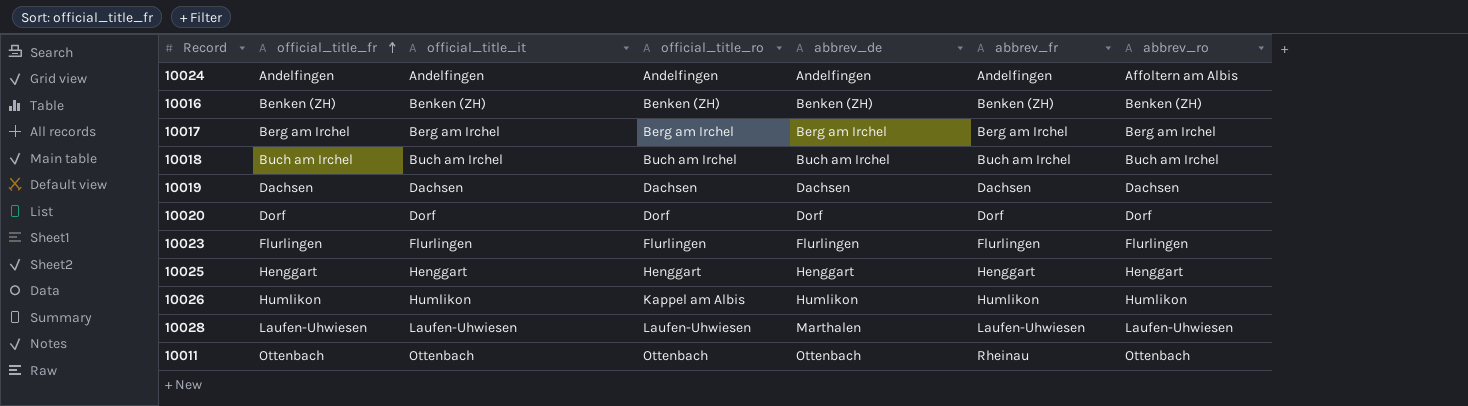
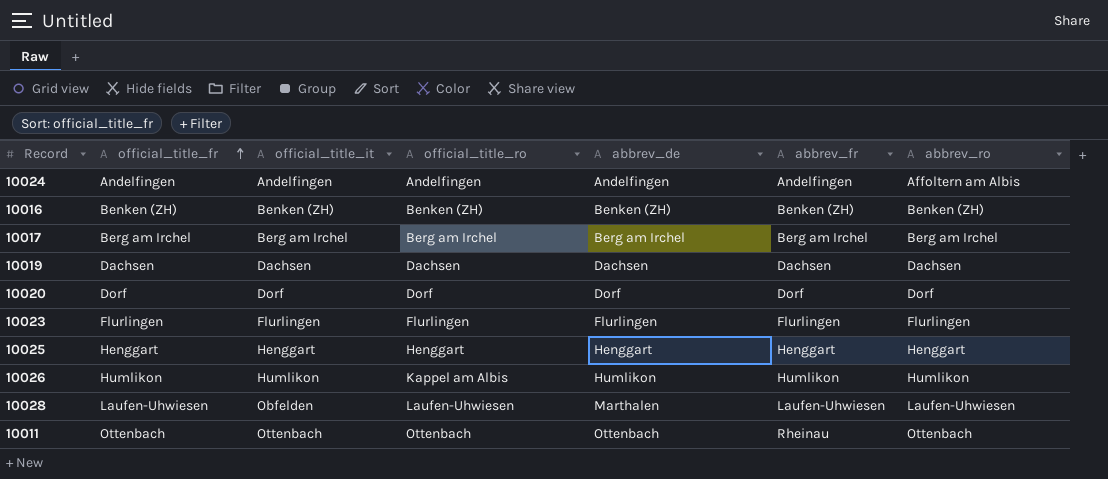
row 10018: Buch am Irchel | Buch am Irchel | Buch am Irchel | Buch am Irchel | Buch am Irchel | Buch am Irchel -> none
10028 | official_title_it: Laufen-Uhwiesen -> Obfelden

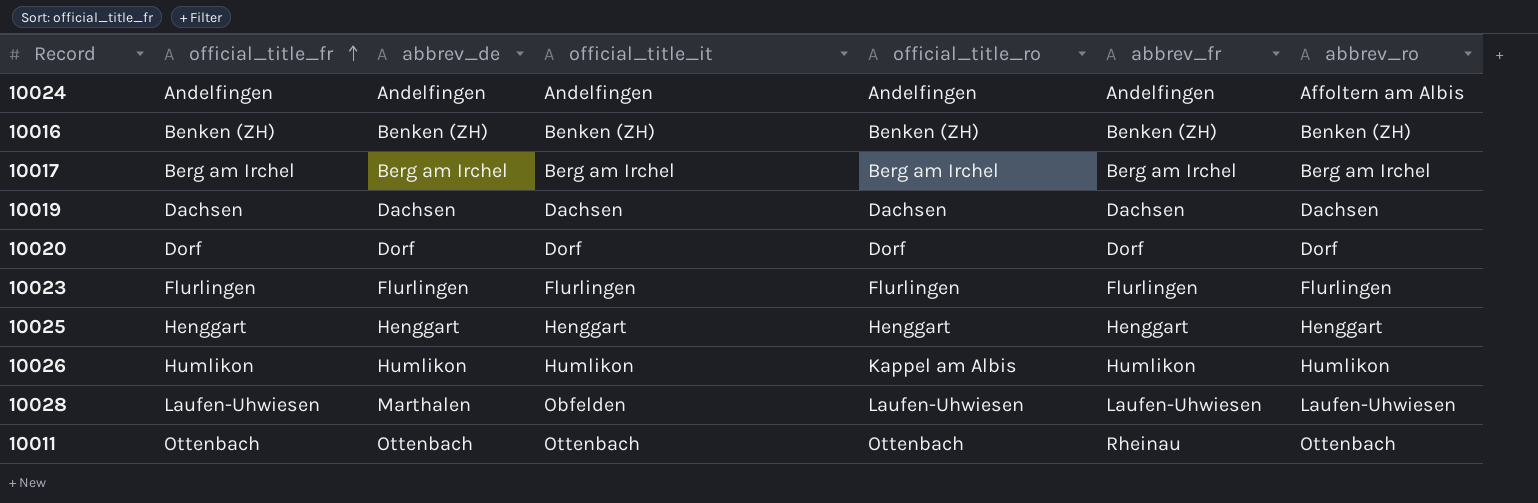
column abbrev_de | position: 5 -> 3

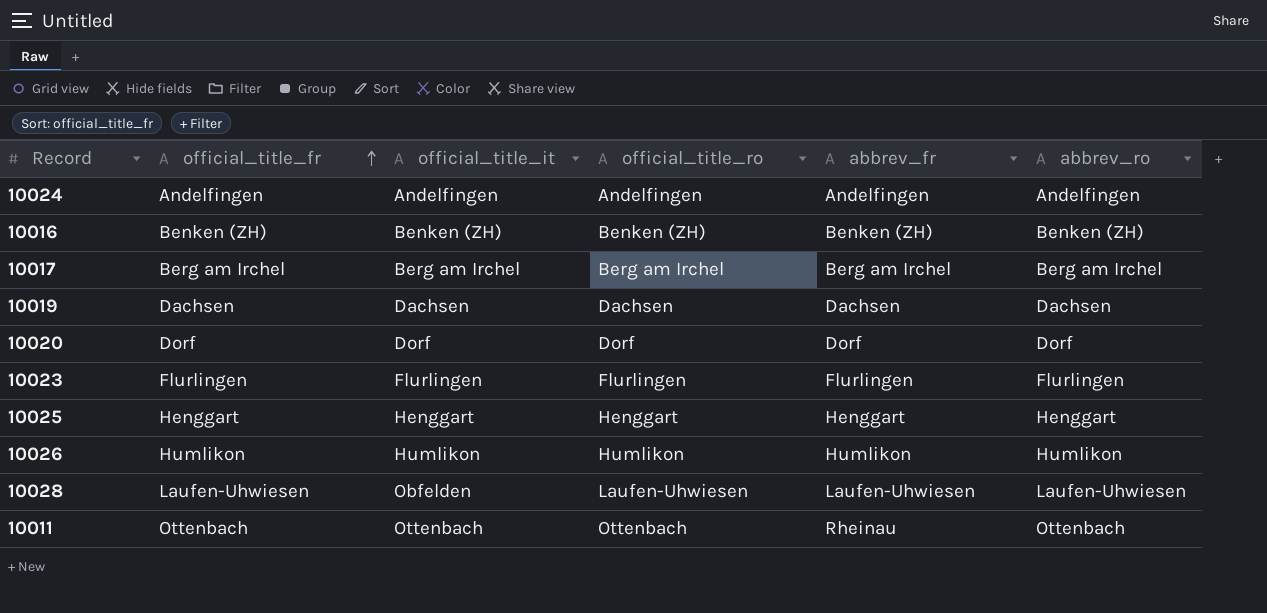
column abbrev_de | position: 3 -> none
10024 | abbrev_ro: Affoltern am Albis -> Andelfingen
10026 | official_title_ro: Kappel am Albis -> Humlikon

